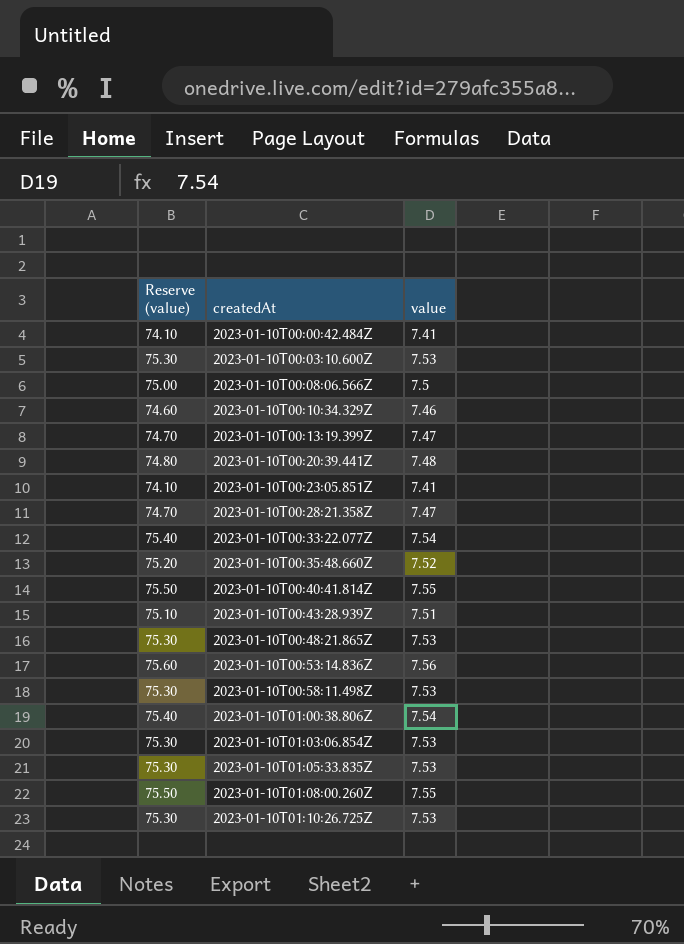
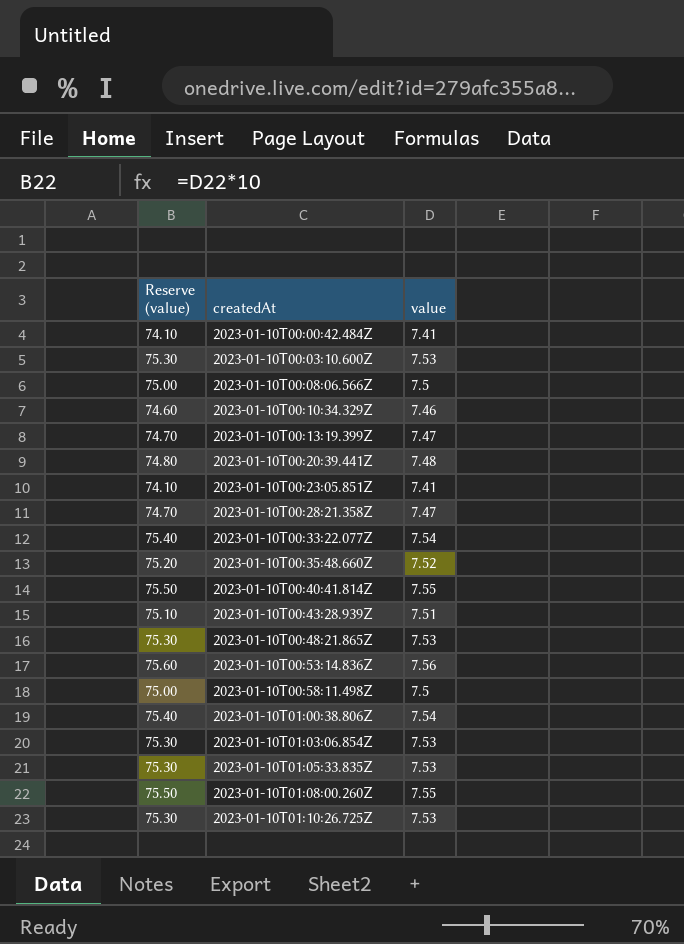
2023-01-10T00:58:11.498Z | Reserve (value): 75.30 -> 75.00
2023-01-10T00:58:11.498Z | value: 7.53 -> 7.5

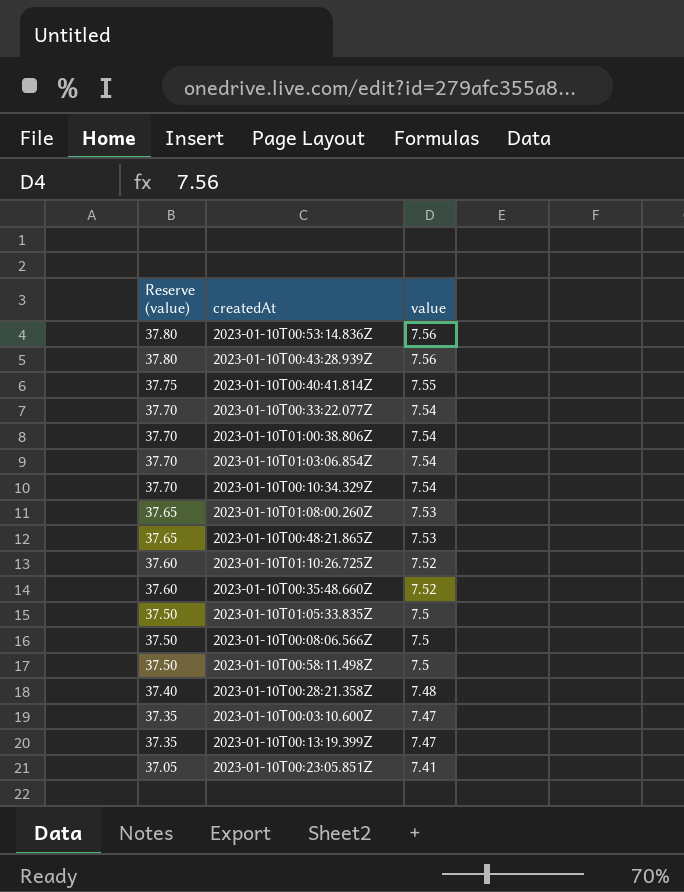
row order: createdAt ascending -> Reserve (value) descending
column Reserve (value) | formula: [value] * 10 -> [value] * 5
row 2023-01-10T00:00:42.484Z: 74.10 | 7.41 -> none
row 2023-01-10T00:20:39.441Z: 74.80 | 7.48 -> none
2023-01-10T00:43:28.939Z | value: 7.51 -> 7.56
2023-01-10T01:03:06.854Z | value: 7.53 -> 7.54
2023-01-10T00:10:34.329Z | value: 7.46 -> 7.54
2023-01-10T01:08:00.260Z | value: 7.55 -> 7.53
2023-01-10T01:10:26.725Z | value: 7.53 -> 7.52
2023-01-10T01:05:33.835Z | value: 7.53 -> 7.5
2023-01-10T00:28:21.358Z | value: 7.47 -> 7.48
2023-01-10T00:03:10.600Z | value: 7.53 -> 7.47

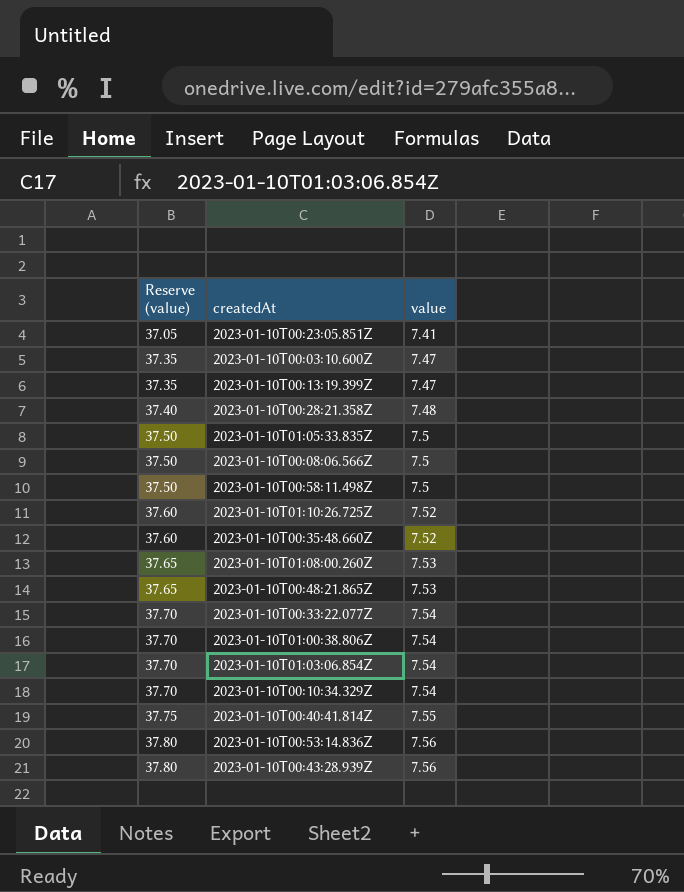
row order: Reserve (value) descending -> Reserve (value) ascending

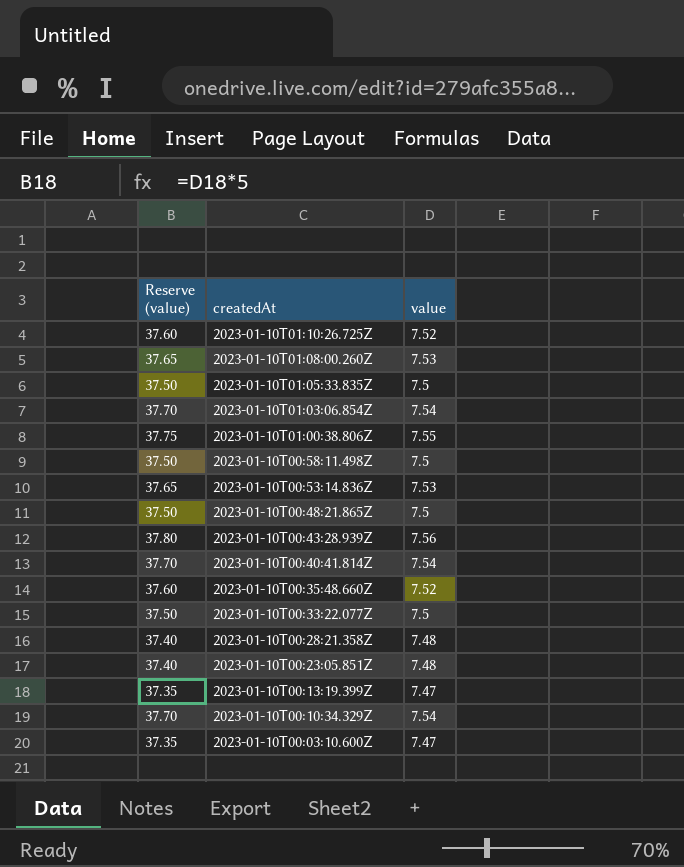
row order: Reserve (value) ascending -> createdAt descending
row 2023-01-10T00:08:06.566Z: 37.50 | 7.5 -> none
2023-01-10T01:00:38.806Z | Reserve (value): 37.70 -> 37.75
2023-01-10T01:00:38.806Z | value: 7.54 -> 7.55
2023-01-10T00:53:14.836Z | Reserve (value): 37.80 -> 37.65
2023-01-10T00:53:14.836Z | value: 7.56 -> 7.53
2023-01-10T00:48:21.865Z | Reserve (value): 37.65 -> 37.50
2023-01-10T00:48:21.865Z | value: 7.53 -> 7.5
2023-01-10T00:40:41.814Z | Reserve (value): 37.75 -> 37.70
2023-01-10T00:40:41.814Z | value: 7.55 -> 7.54
2023-01-10T00:33:22.077Z | Reserve (value): 37.70 -> 37.50
2023-01-10T00:33:22.077Z | value: 7.54 -> 7.5
2023-01-10T00:23:05.851Z | Reserve (value): 37.05 -> 37.40
2023-01-10T00:23:05.851Z | value: 7.41 -> 7.48

